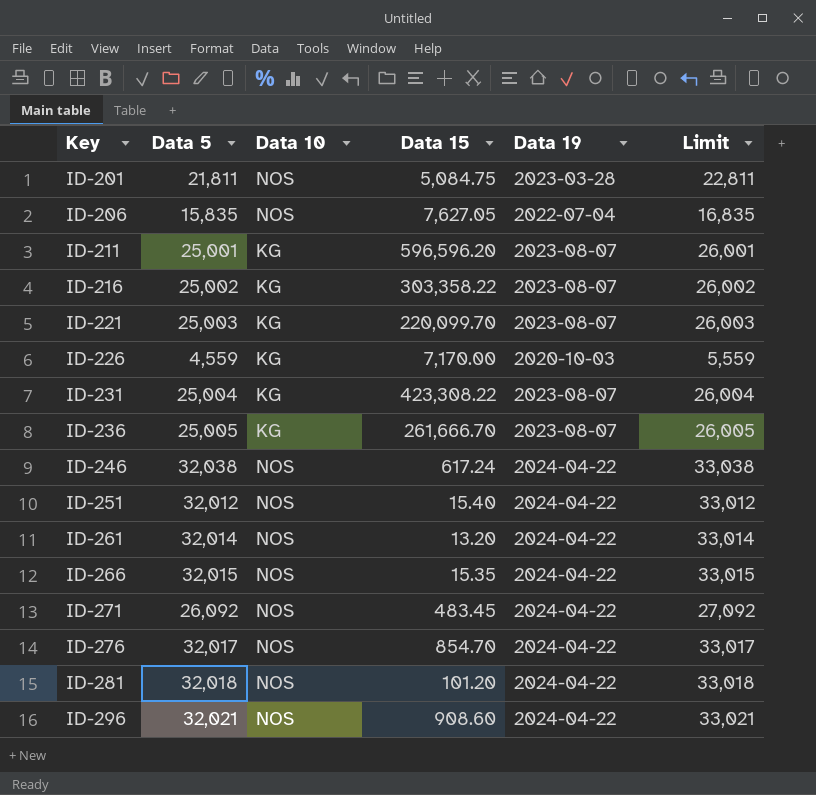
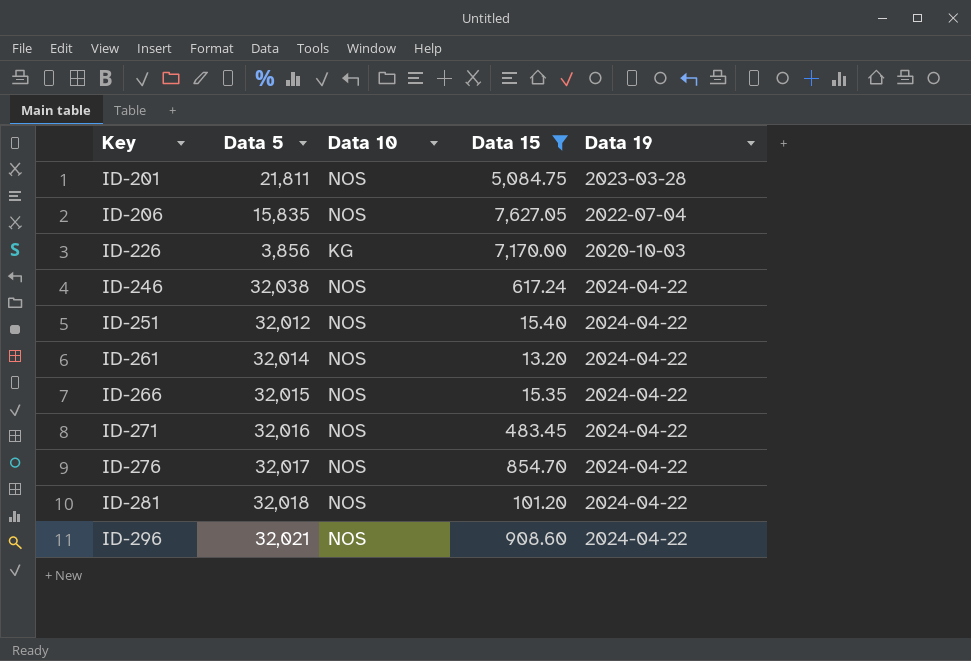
filter: none -> Data 15 <= 7,627.05
column Limit | formula: [Data 5] + 1000 -> none
ID-226 | Data 5: 4,559 -> 3,856
ID-271 | Data 5: 26,092 -> 32,016

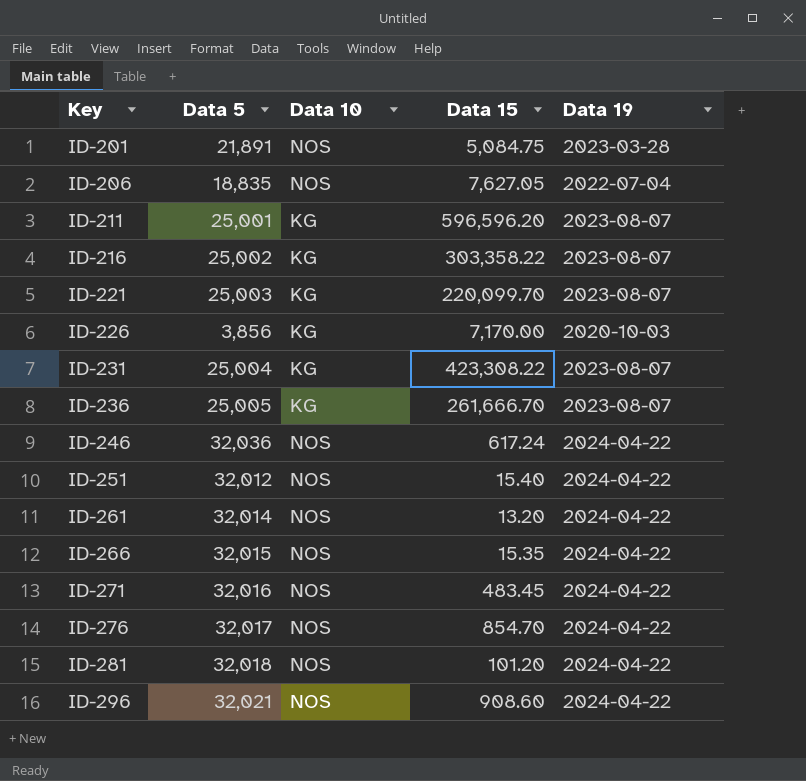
filter: Data 15 <= 7,627.05 -> none
ID-201 | Data 5: 21,811 -> 21,891
ID-206 | Data 5: 15,835 -> 18,835
ID-246 | Data 5: 32,038 -> 32,036

